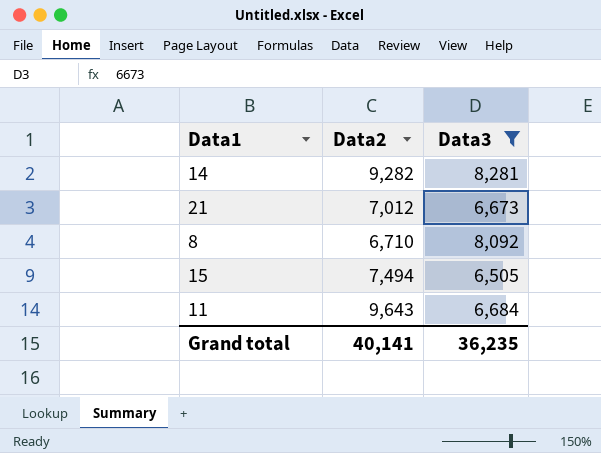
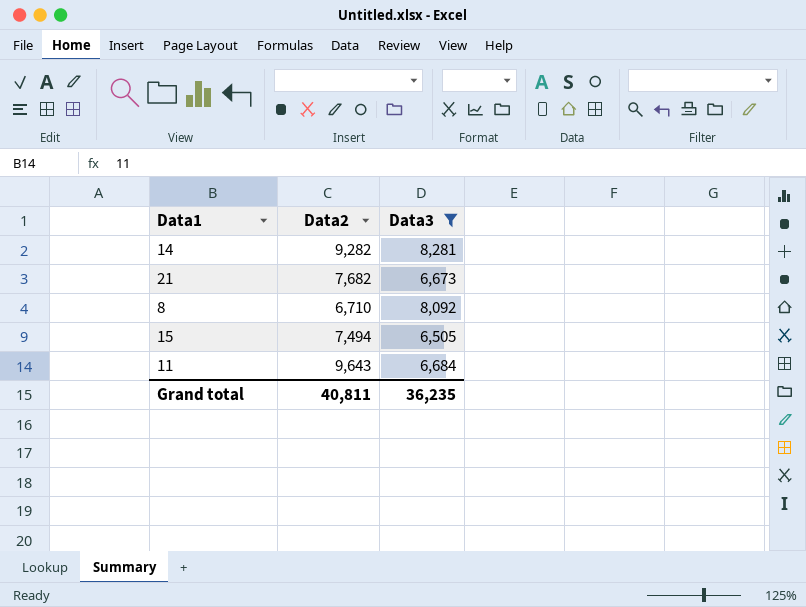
21 | Data2: 7,012 -> 7,682
Grand total | Data2: 40,141 -> 40,811

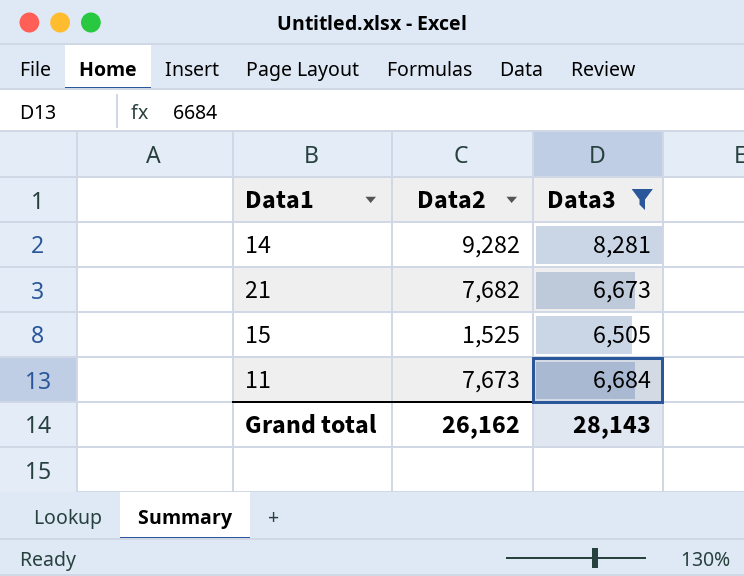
row 8: 6,710 | 8,092 -> none
15 | Data2: 7,494 -> 1,525
11 | Data2: 9,643 -> 7,673
Grand total | Data2: 40,811 -> 26,162
Grand total | Data3: 36,235 -> 28,143

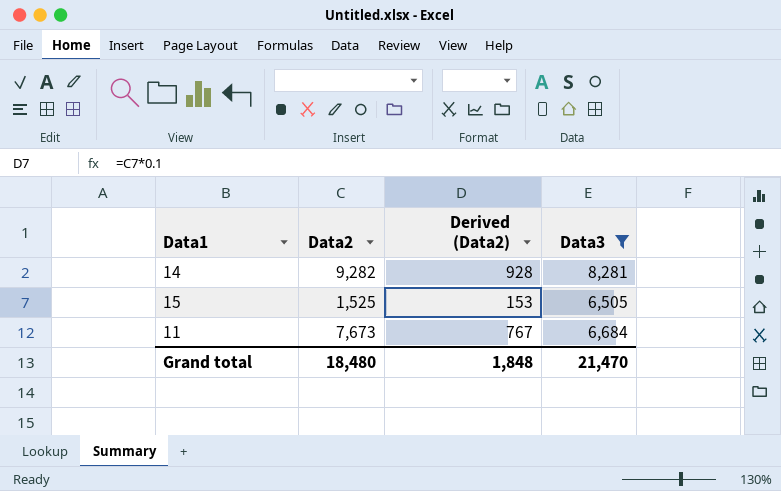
column Derived (Data2) | formula: none -> [Data2] * 0.1
row 21: 7,682 | 6,673 -> none
Grand total | Data2: 26,162 -> 18,480
Grand total | Data3: 28,143 -> 21,470

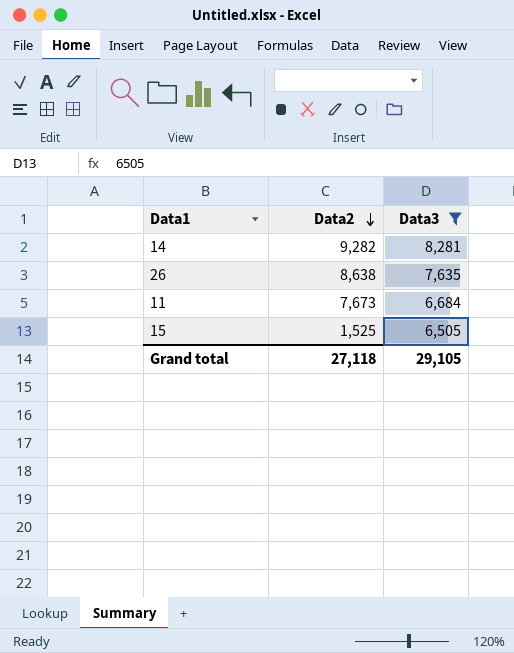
row order: none -> Data2 descending
column Derived (Data2) | formula: [Data2] * 0.1 -> none
row 26: none -> 8,638 | 7,635
Grand total | Data2: 18,480 -> 27,118
Grand total | Data3: 21,470 -> 29,105

